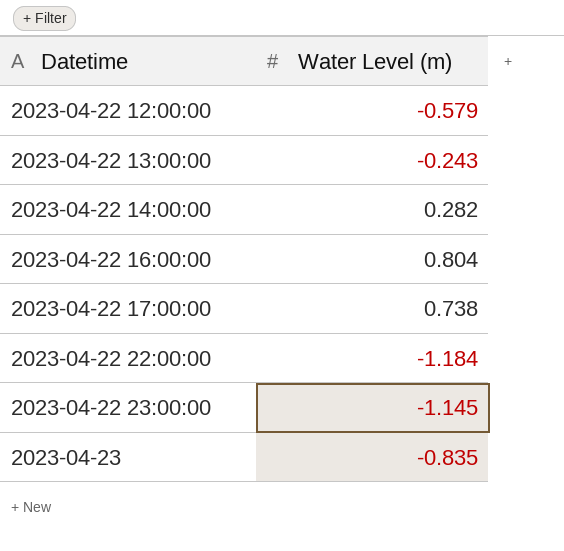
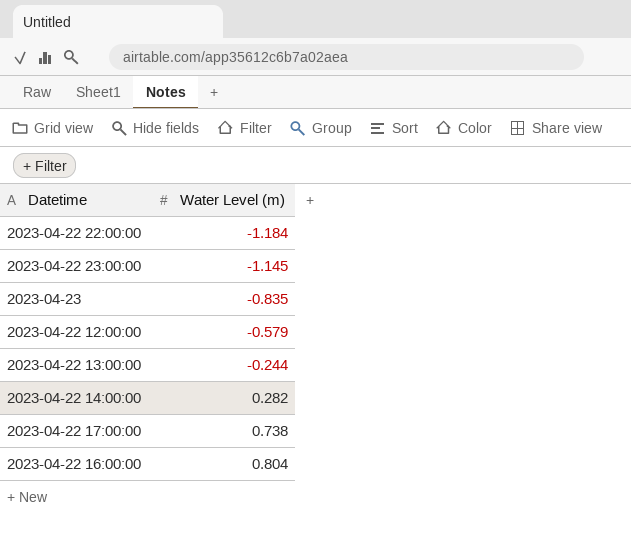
row order: Datetime ascending -> Water Level (m) ascending
2023-04-22 13:00:00 | Water Level (m): -0.243 -> -0.244

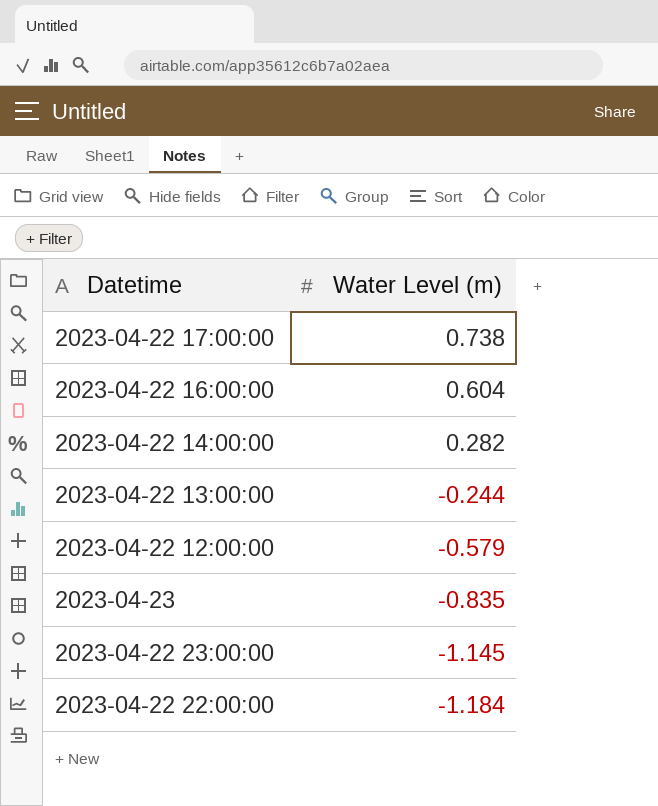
row order: Water Level (m) ascending -> Water Level (m) descending
2023-04-22 16:00:00 | Water Level (m): 0.804 -> 0.604

